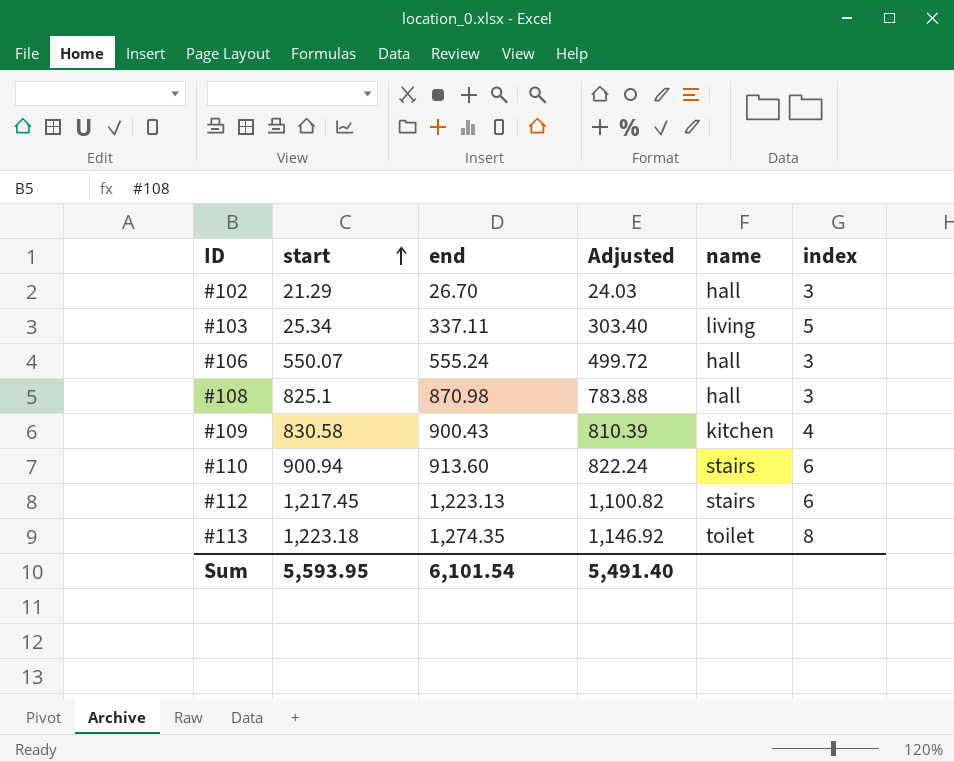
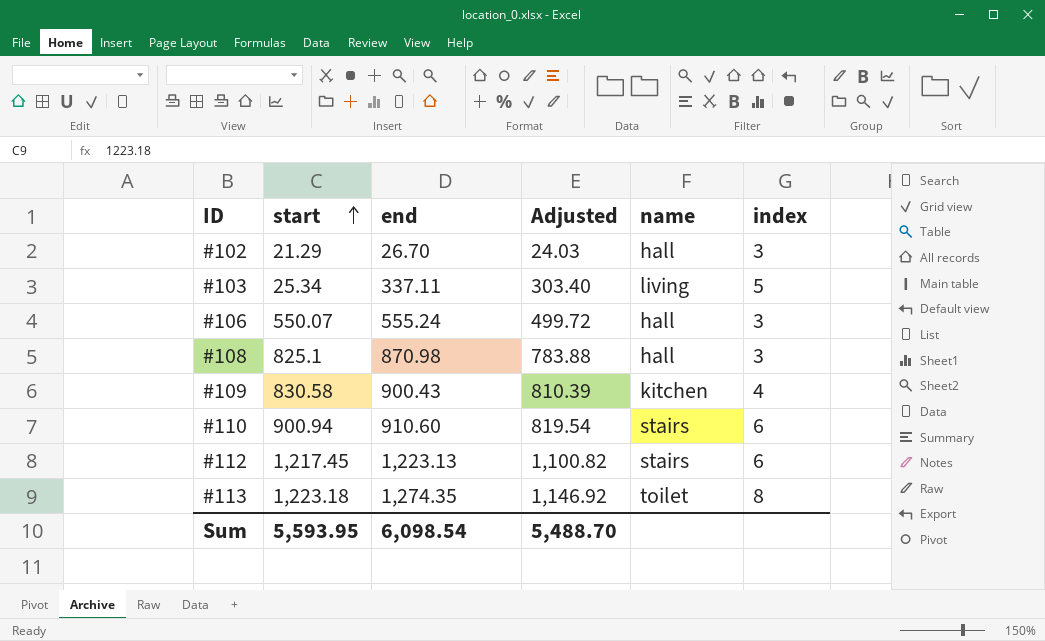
#110 | end: 913.60 -> 910.60
#110 | Adjusted: 822.24 -> 819.54
Sum | end: 6,101.54 -> 6,098.54
Sum | Adjusted: 5,491.40 -> 5,488.70

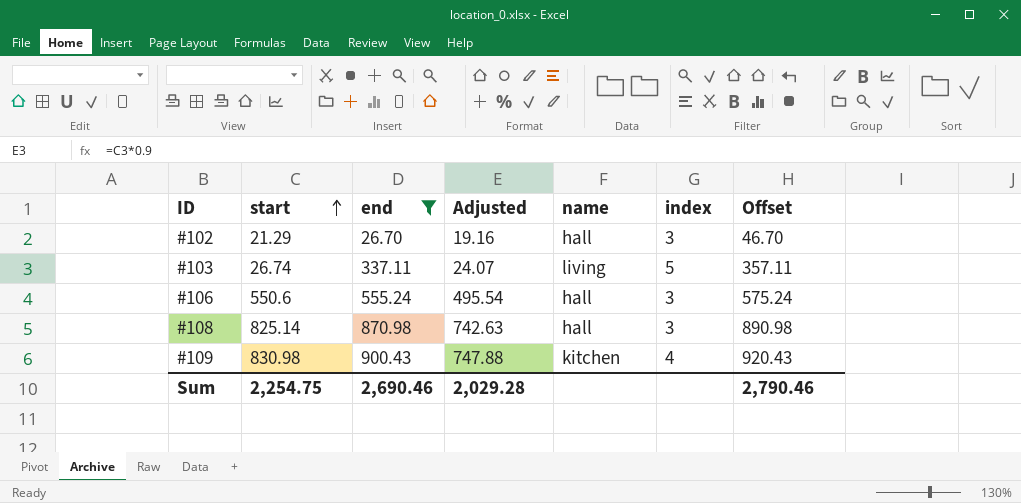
filter: none -> end <= 900.43
column Adjusted | formula: [end] * 0.9 -> [start] * 0.9
column Offset | formula: none -> [end] + 20
#103 | start: 25.34 -> 26.74
#106 | start: 550.07 -> 550.6
#108 | start: 825.1 -> 825.14
#109 | start: 830.58 -> 830.98
Sum | start: 5,593.95 -> 2,254.75
Sum | end: 6,098.54 -> 2,690.46
Sum | Adjusted: 5,488.70 -> 2,029.28

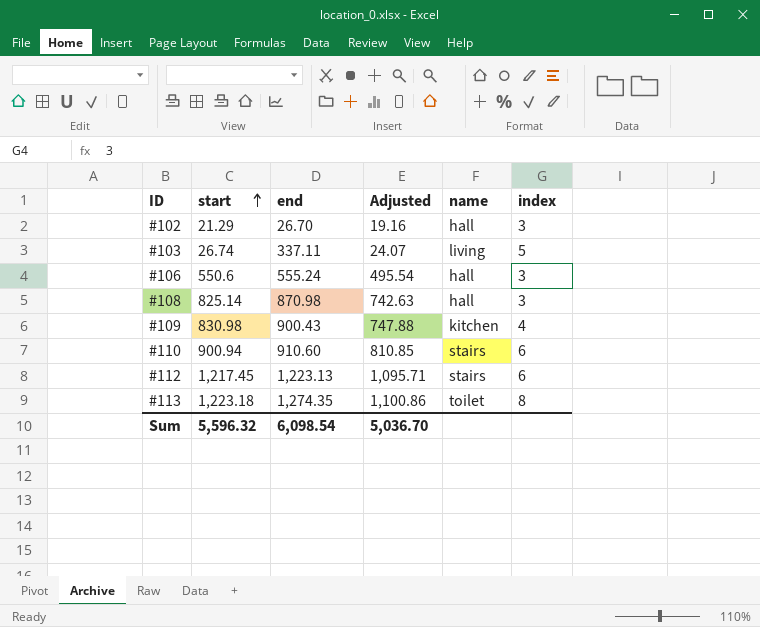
filter: end <= 900.43 -> none
column Offset | formula: [end] + 20 -> none
Sum | start: 2,254.75 -> 5,596.32
Sum | end: 2,690.46 -> 6,098.54
Sum | Adjusted: 2,029.28 -> 5,036.70

